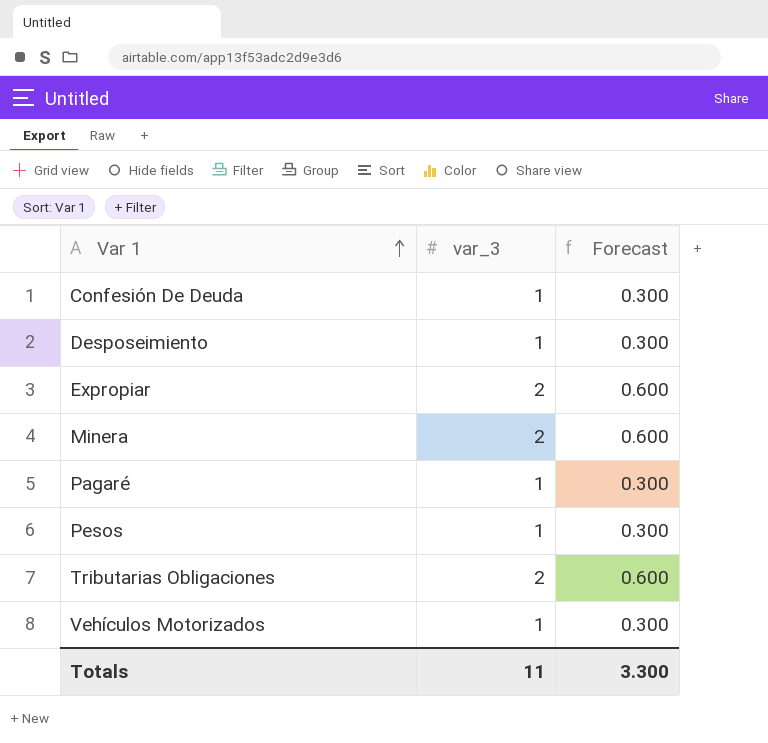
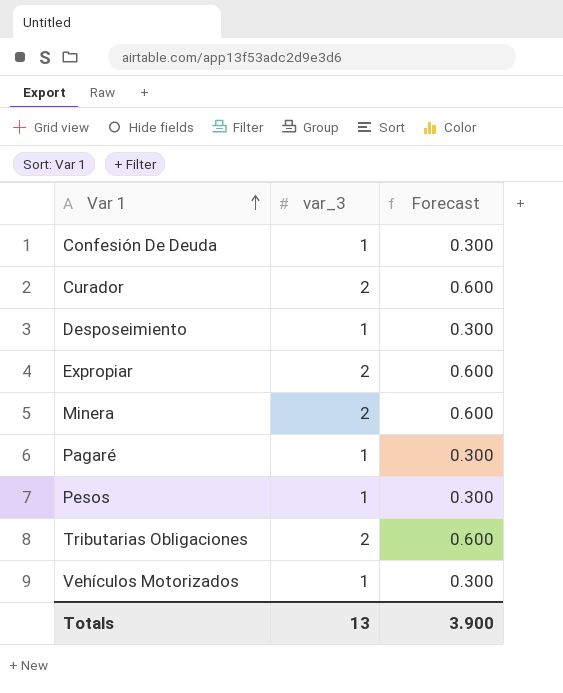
row Curador: none -> 2 | 0.600
Totals | var_3: 11 -> 13
Totals | Forecast: 3.300 -> 3.900

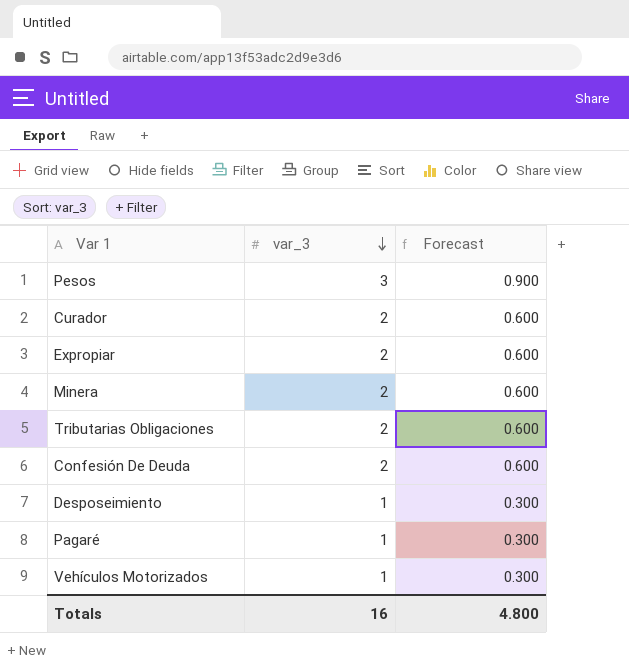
row order: Var 1 ascending -> var_3 descending
Pesos | var_3: 1 -> 3
Pesos | Forecast: 0.300 -> 0.900
Confesión De Deuda | var_3: 1 -> 2
Confesión De Deuda | Forecast: 0.300 -> 0.600
Totals | var_3: 13 -> 16
Totals | Forecast: 3.900 -> 4.800

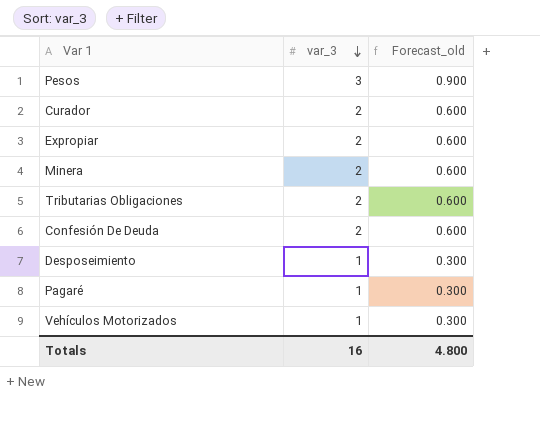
column name: Forecast -> Forecast_old

